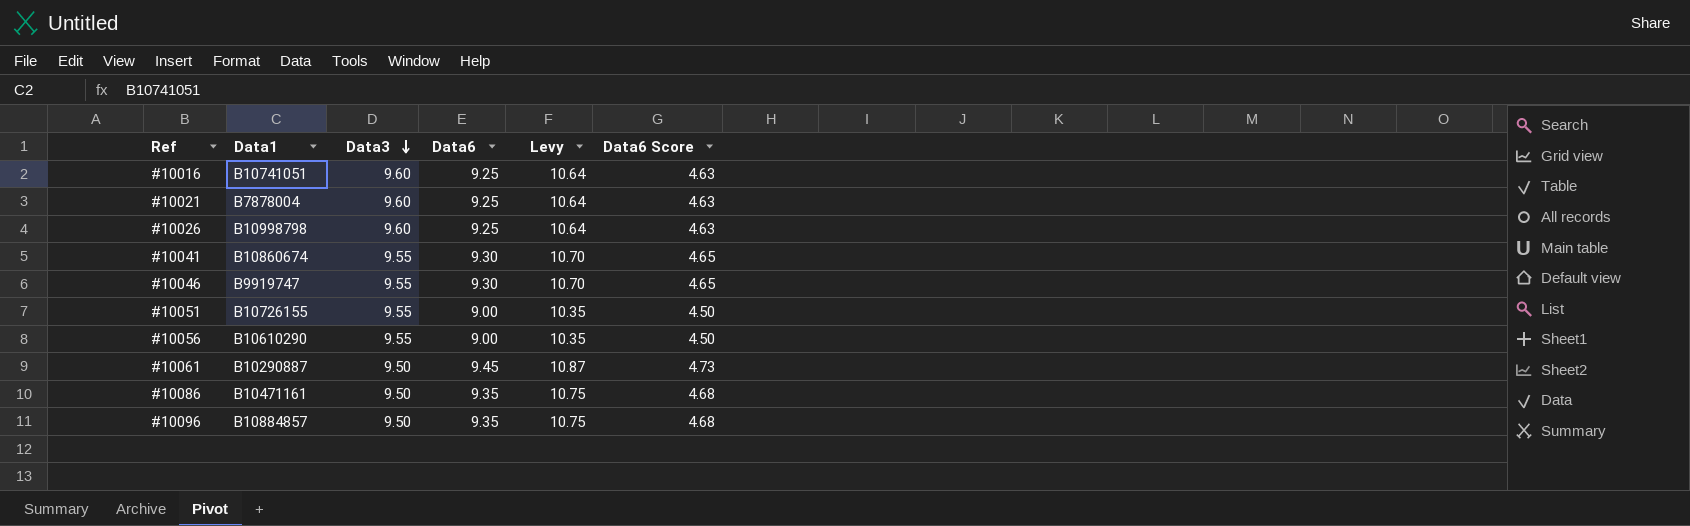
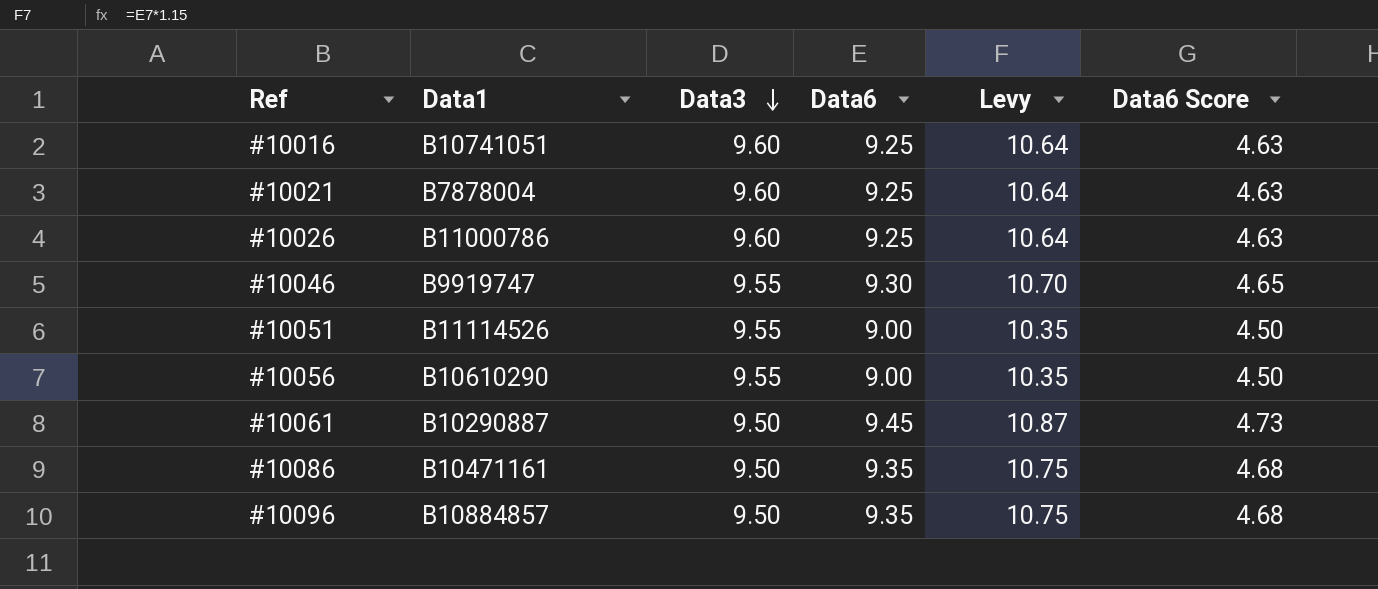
row #10041: B10860674 | 9.55 | 9.30 | 10.70 | 4.65 -> none
#10026 | Data1: B10998798 -> B11000786
#10051 | Data1: B10726155 -> B11114526

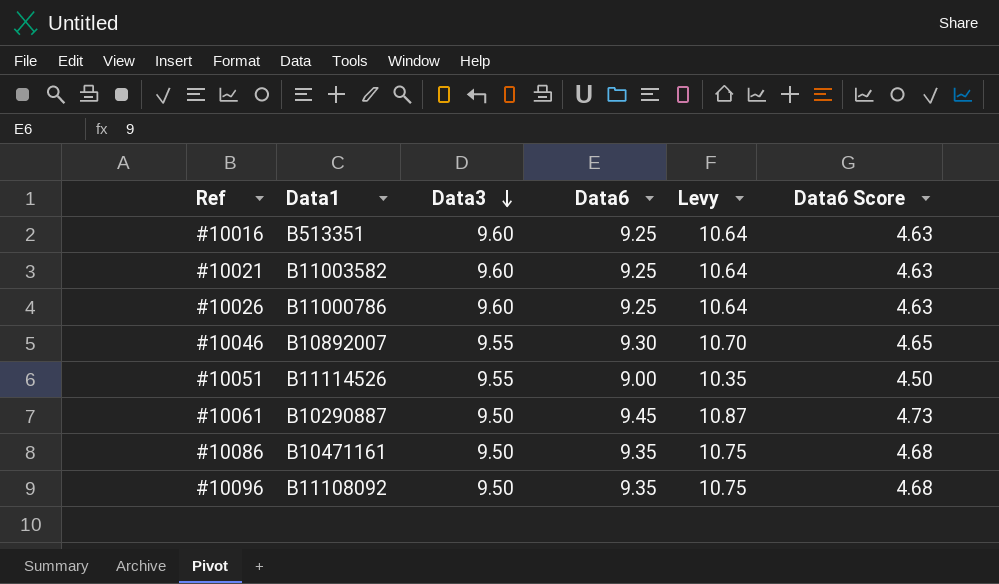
row #10056: B10610290 | 9.55 | 9.00 | 10.35 | 4.50 -> none
#10016 | Data1: B10741051 -> B513351
#10021 | Data1: B7878004 -> B11003582
#10046 | Data1: B9919747 -> B10892007
#10096 | Data1: B10884857 -> B11108092

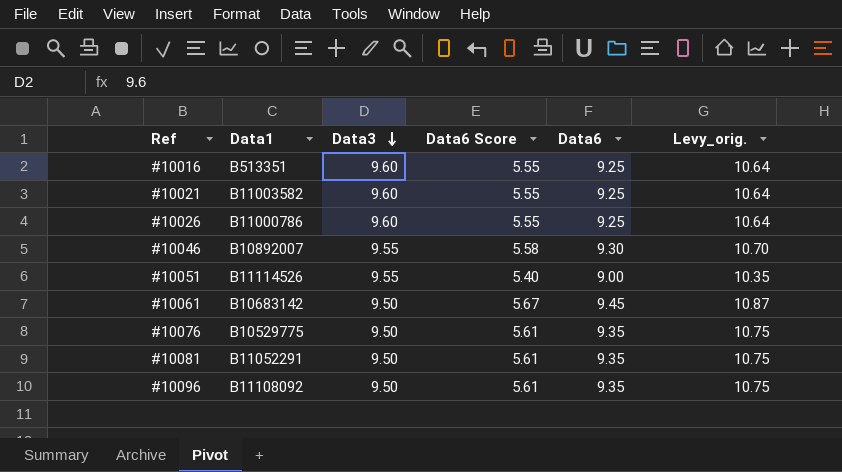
column Data6 Score | formula: [Data6] * 0.5 -> [Data6] * 0.6
column Data6 Score | position: 6 -> 4
column name: Levy -> Levy_orig.
row #10086: B10471161 | 9.50 | 9.35 | 10.75 | 4.68 -> none
#10061 | Data1: B10290887 -> B10683142
row #10076: none -> B10529775 | 9.50 | 5.61 | 9.35 | 10.75
row #10081: none -> B11052291 | 9.50 | 5.61 | 9.35 | 10.75

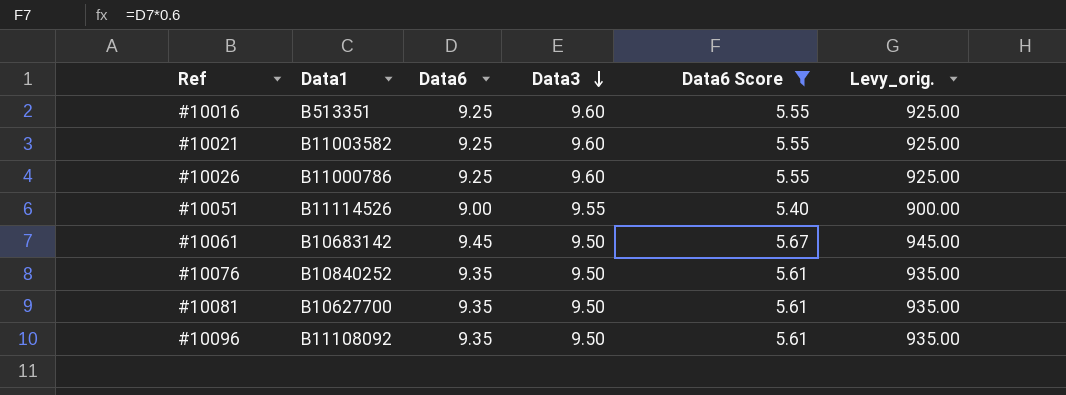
filter: none -> Data6 Score != 5.58
column Data6 | position: 5 -> 3
column Levy_orig. | formula: [Data6] * 1.15 -> [Data6] * 100
#10076 | Data1: B10529775 -> B10840252
#10081 | Data1: B11052291 -> B10627700

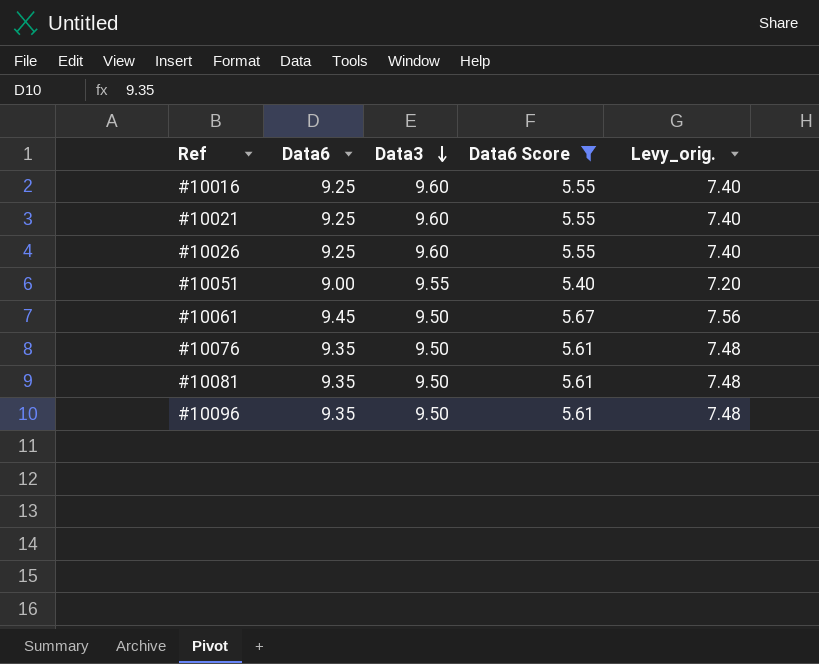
column Data1 | position: 2 -> none
column Levy_orig. | formula: [Data6] * 100 -> [Data6] * 0.8

